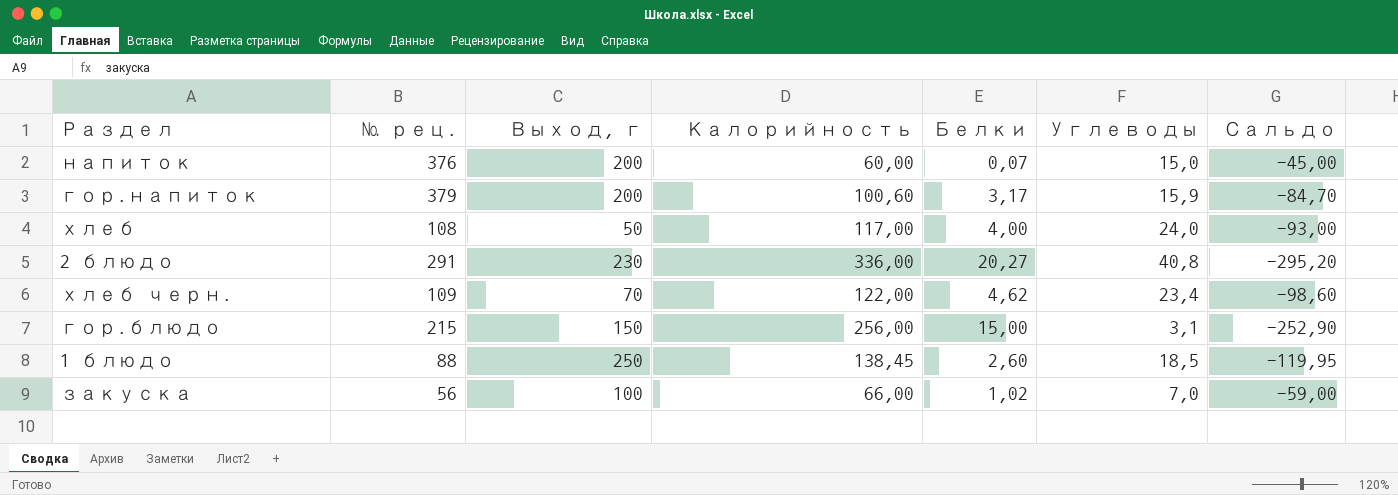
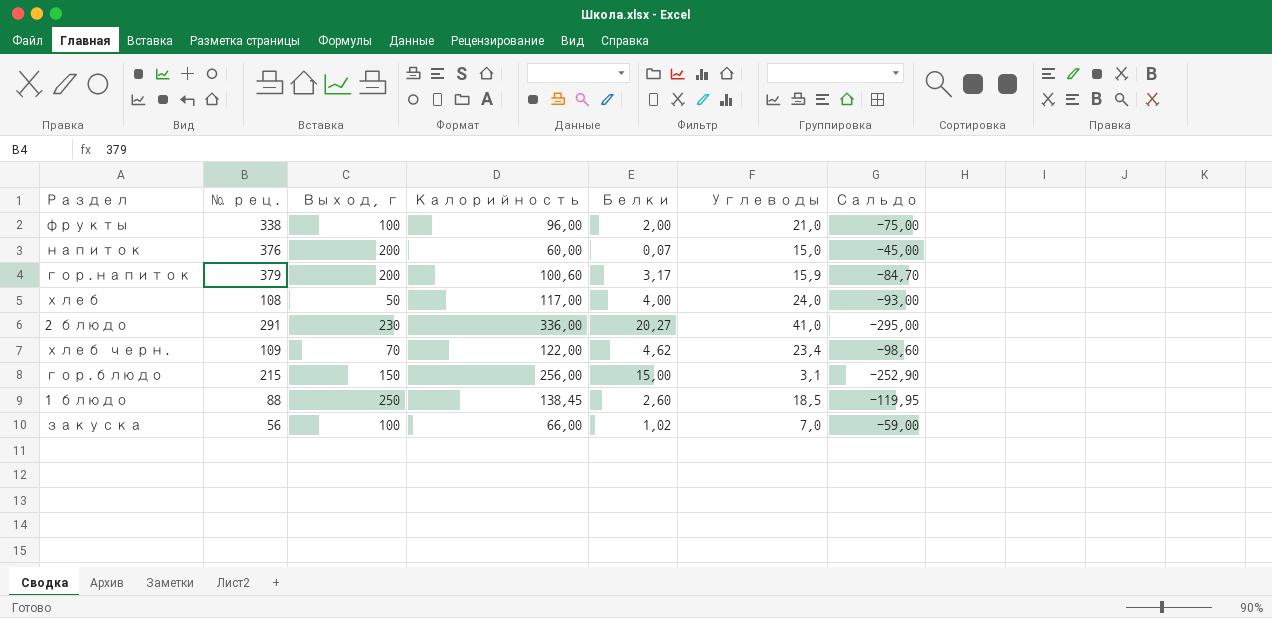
row фрукты: none -> 338 | 100 | 96,00 | 2,00 | 21,0 | -75,00
2 блюдо | Углеводы: 40,8 -> 41,0
2 блюдо | Сальдо: -295,20 -> -295,00

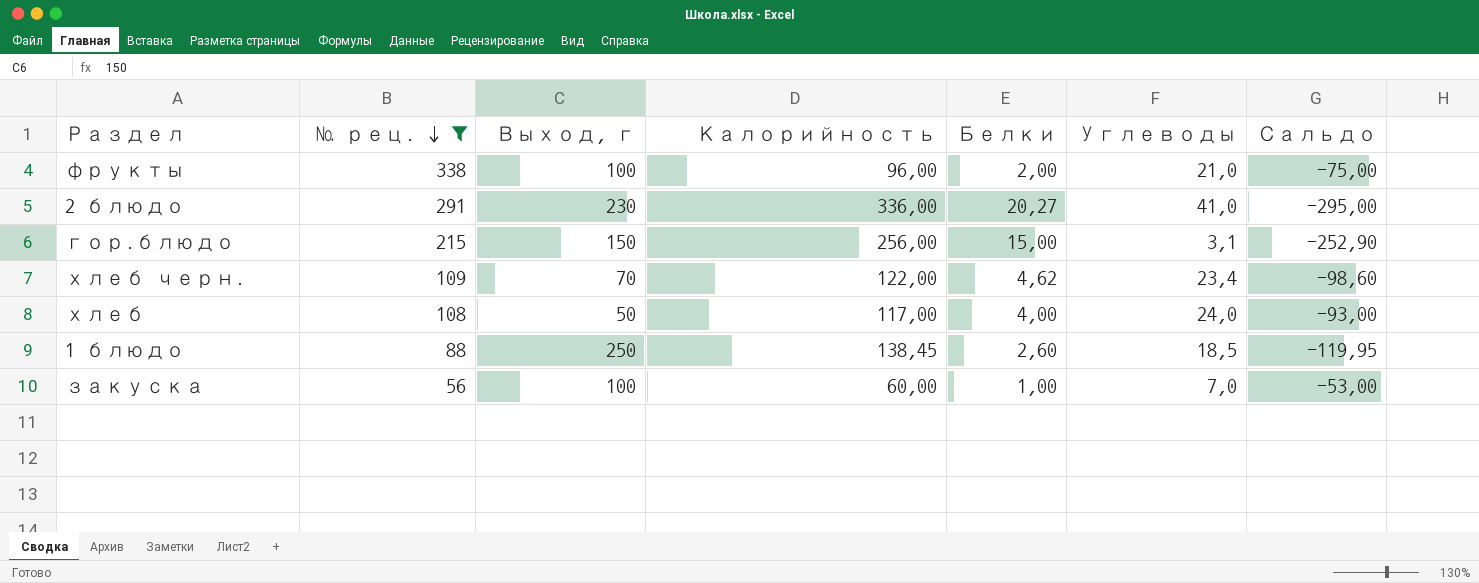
filter: none -> № рец. <= 338
row order: none -> № рец. descending
закуска | Калорийность: 66,00 -> 60,00
закуска | Белки: 1,02 -> 1,00
закуска | Сальдо: -59,00 -> -53,00

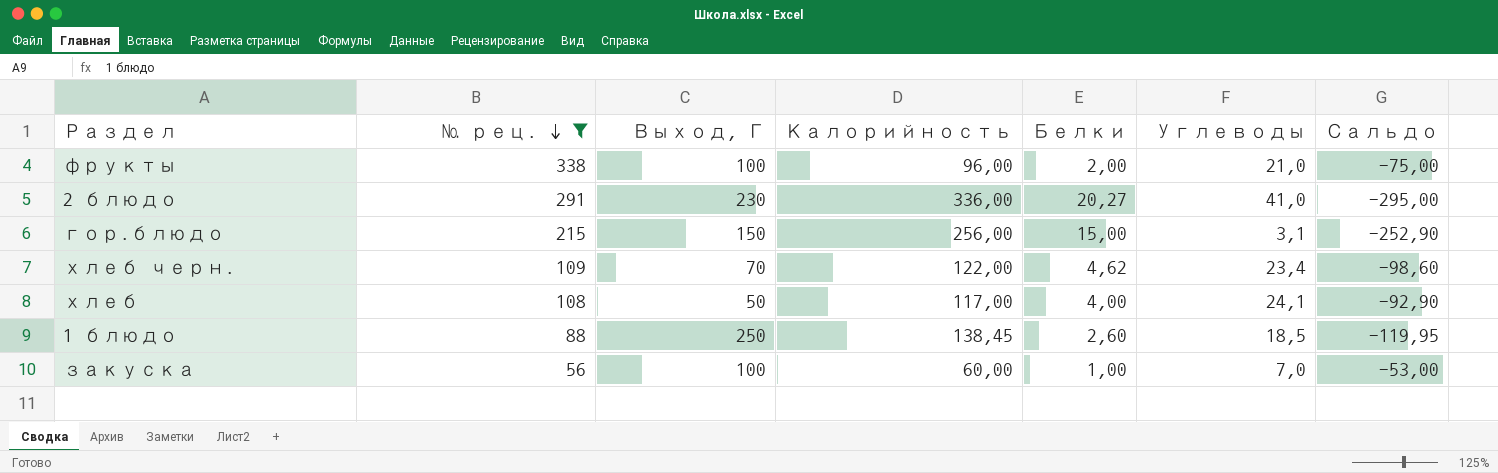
column name: Выход, г -> Выход, Г
хлеб | Углеводы: 24,0 -> 24,1
хлеб | Сальдо: -93,00 -> -92,90

